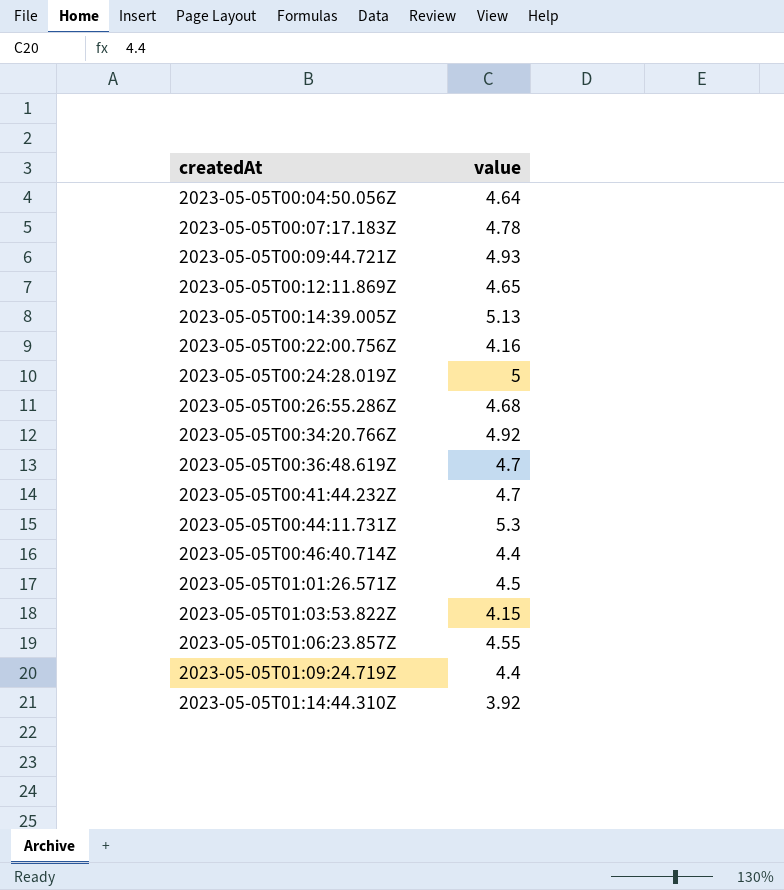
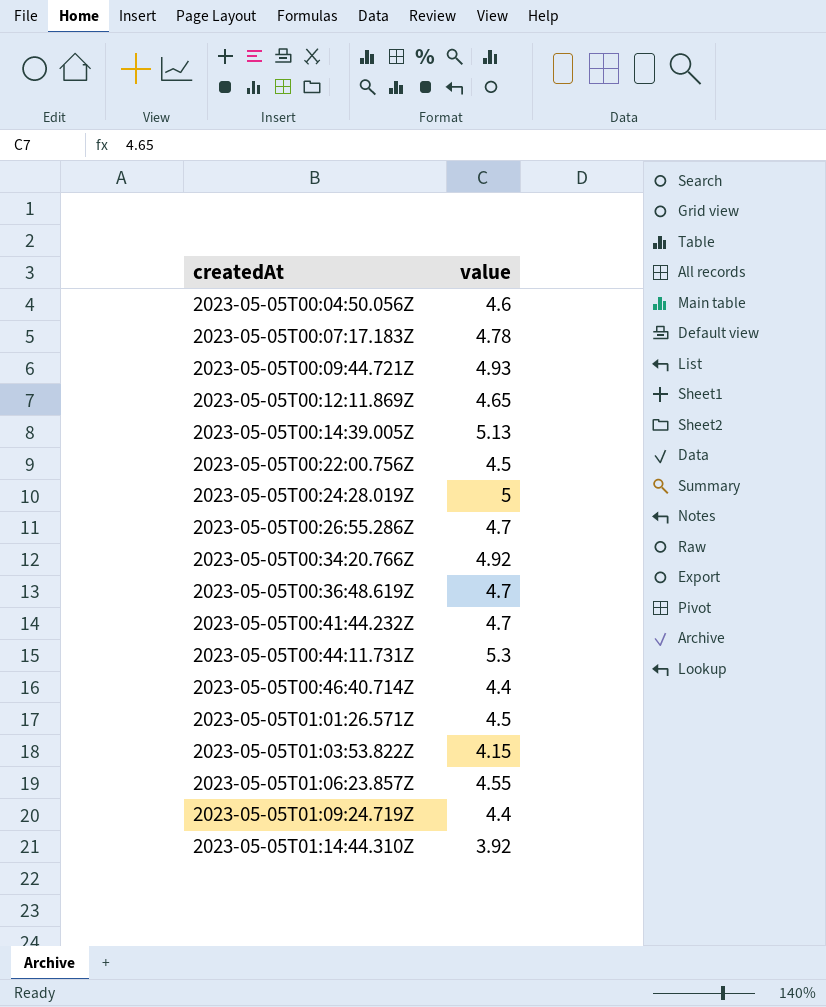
2023-05-05T00:04:50.056Z | value: 4.64 -> 4.6
2023-05-05T00:22:00.756Z | value: 4.16 -> 4.5
2023-05-05T00:26:55.286Z | value: 4.68 -> 4.7

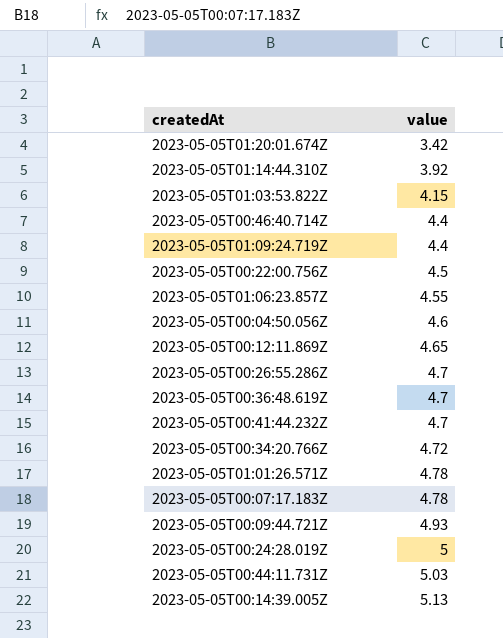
row order: createdAt ascending -> value ascending
row 2023-05-05T01:20:01.674Z: none -> 3.42
2023-05-05T00:34:20.766Z | value: 4.92 -> 4.72
2023-05-05T01:01:26.571Z | value: 4.5 -> 4.78
2023-05-05T00:44:11.731Z | value: 5.3 -> 5.03

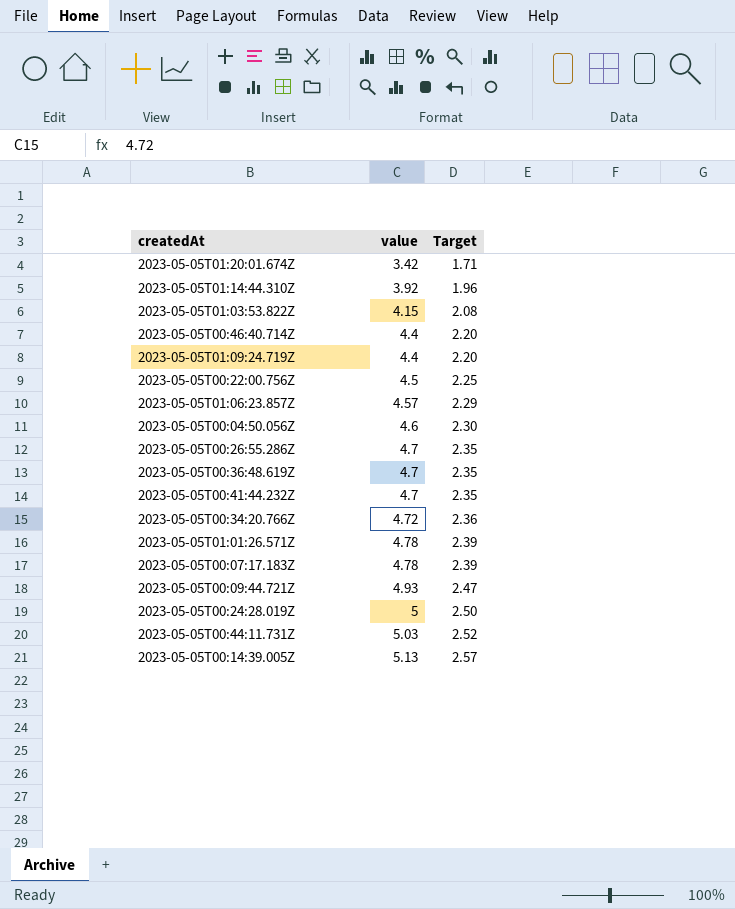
column Target | formula: none -> [value] * 0.5
row 2023-05-05T00:12:11.869Z: 4.65 -> none
2023-05-05T01:06:23.857Z | value: 4.55 -> 4.57

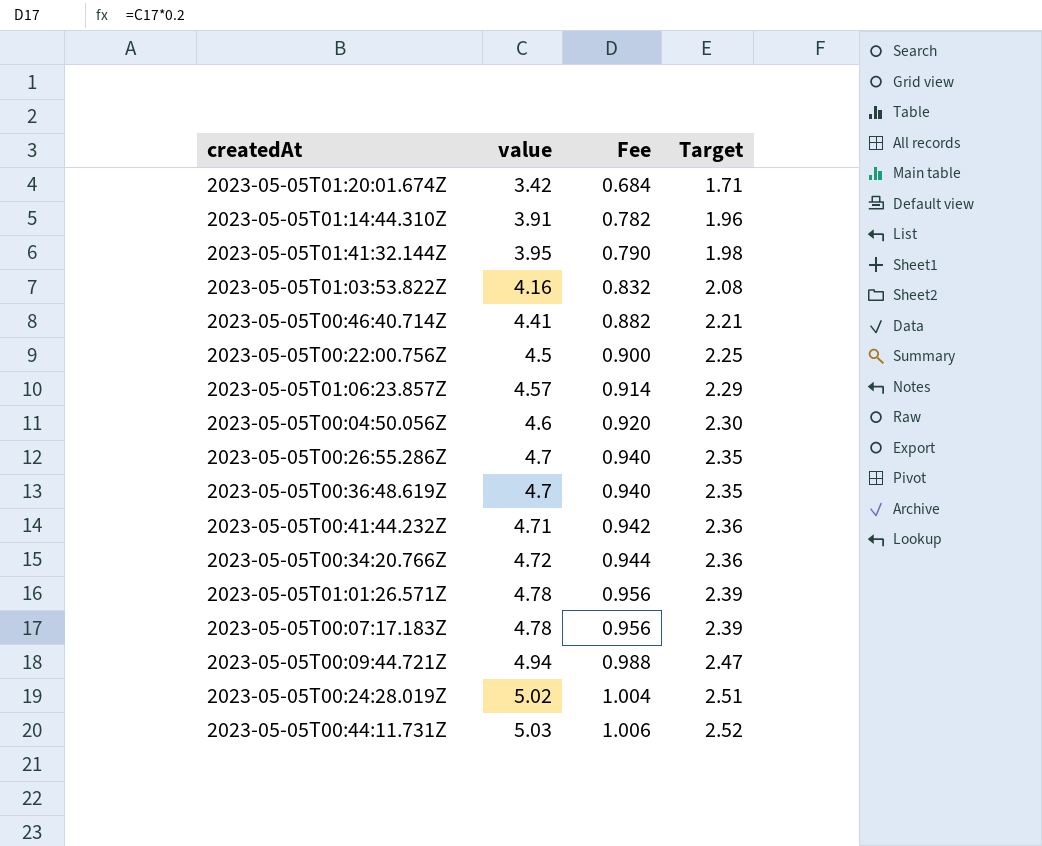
column Fee | formula: none -> [value] * 0.2
row 2023-05-05T01:09:24.719Z: 4.4 | 2.20 -> none
row 2023-05-05T00:14:39.005Z: 5.13 | 2.57 -> none
2023-05-05T01:14:44.310Z | value: 3.92 -> 3.91
row 2023-05-05T01:41:32.144Z: none -> 3.95 | 0.790 | 1.98
2023-05-05T01:03:53.822Z | value: 4.15 -> 4.16
2023-05-05T00:46:40.714Z | value: 4.4 -> 4.41
2023-05-05T00:46:40.714Z | Target: 2.20 -> 2.21
2023-05-05T00:41:44.232Z | value: 4.7 -> 4.71
2023-05-05T00:41:44.232Z | Target: 2.35 -> 2.36
2023-05-05T00:09:44.721Z | value: 4.93 -> 4.94
2023-05-05T00:24:28.019Z | value: 5 -> 5.02
2023-05-05T00:24:28.019Z | Target: 2.50 -> 2.51

